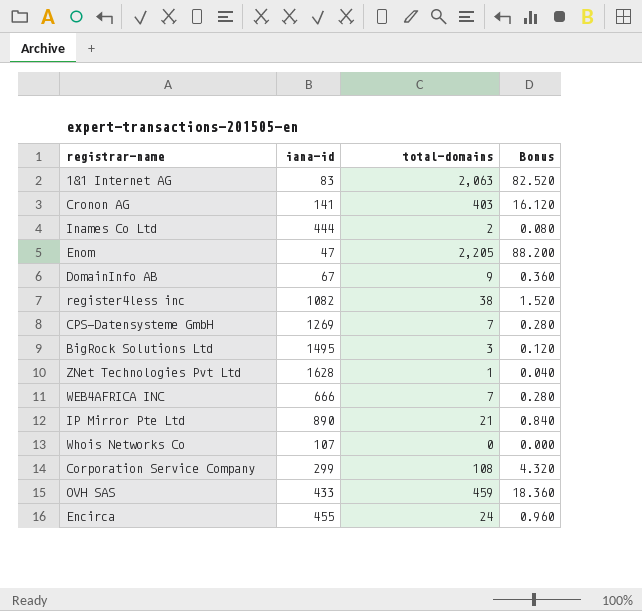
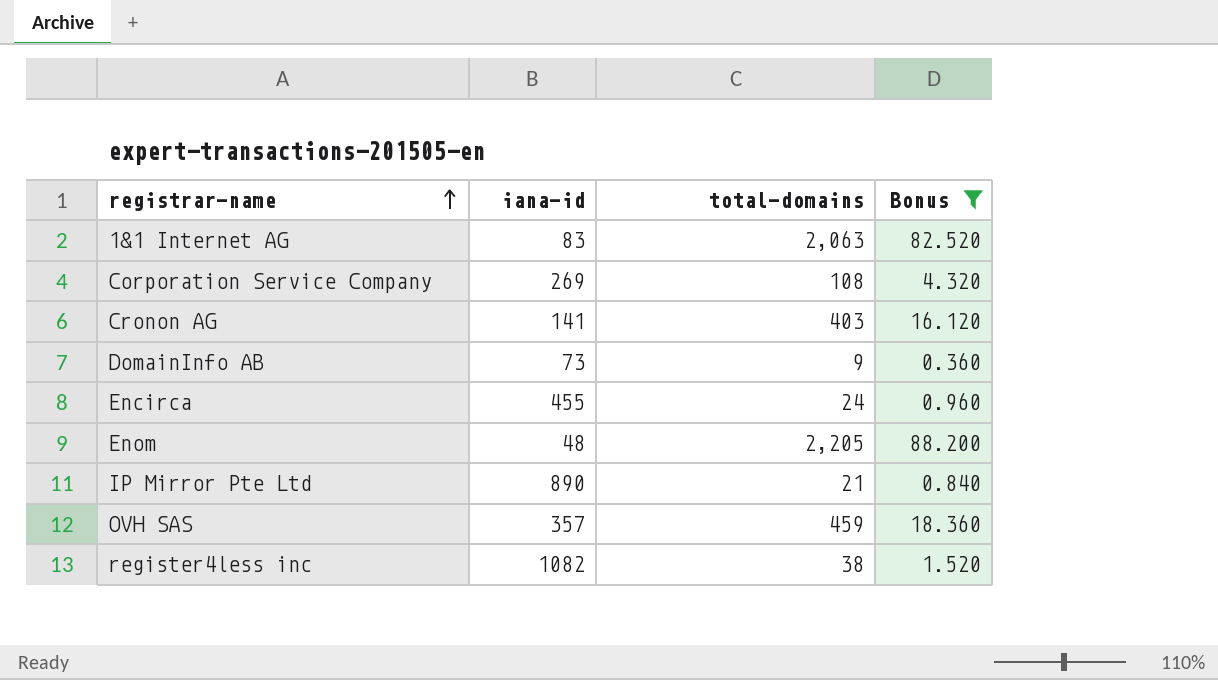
filter: none -> Bonus >= 0.360
row order: none -> registrar-name ascending
Corporation Service Company | iana-id: 299 -> 269
DomainInfo AB | iana-id: 67 -> 73
Enom | iana-id: 47 -> 48
OVH SAS | iana-id: 433 -> 357

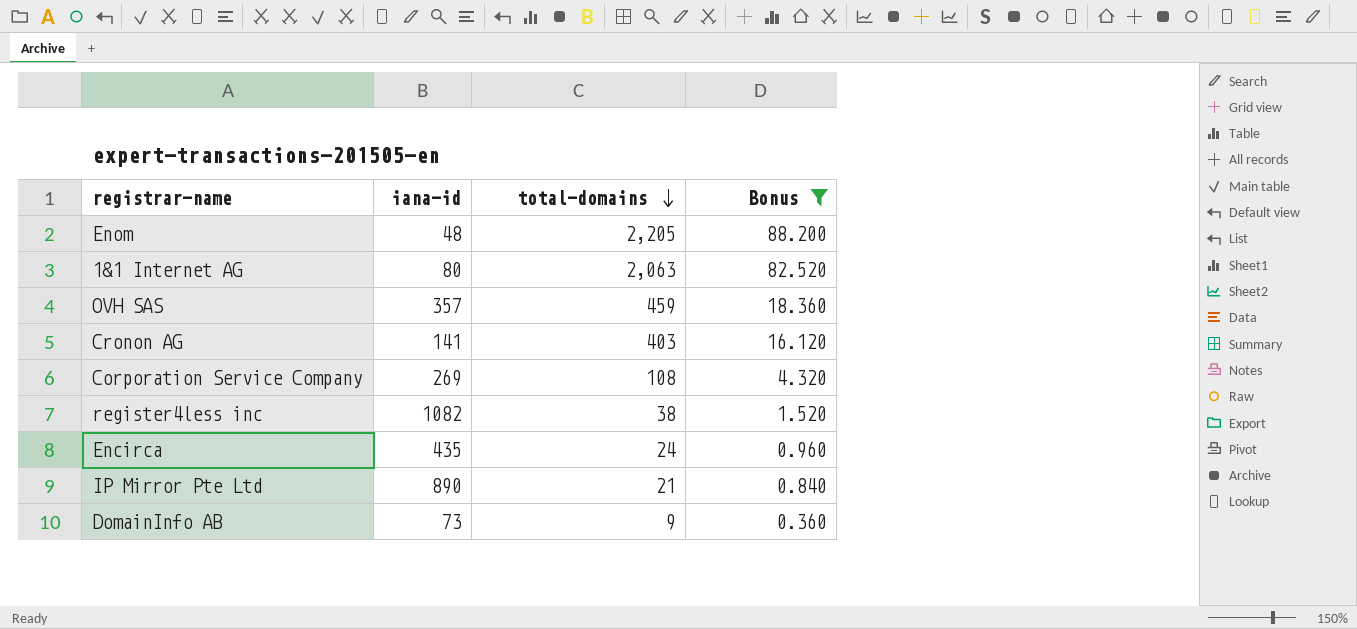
row order: registrar-name ascending -> total-domains descending
1&1 Internet AG | iana-id: 83 -> 80
Encirca | iana-id: 455 -> 435

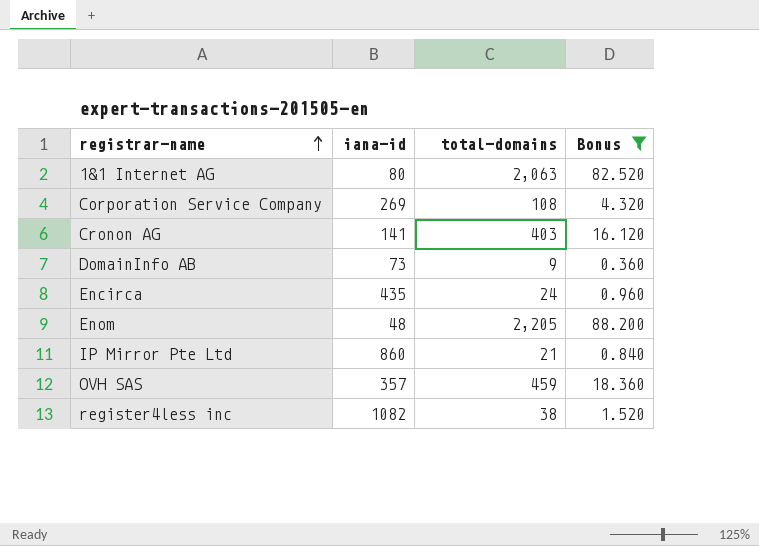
row order: total-domains descending -> registrar-name ascending
IP Mirror Pte Ltd | iana-id: 890 -> 860

